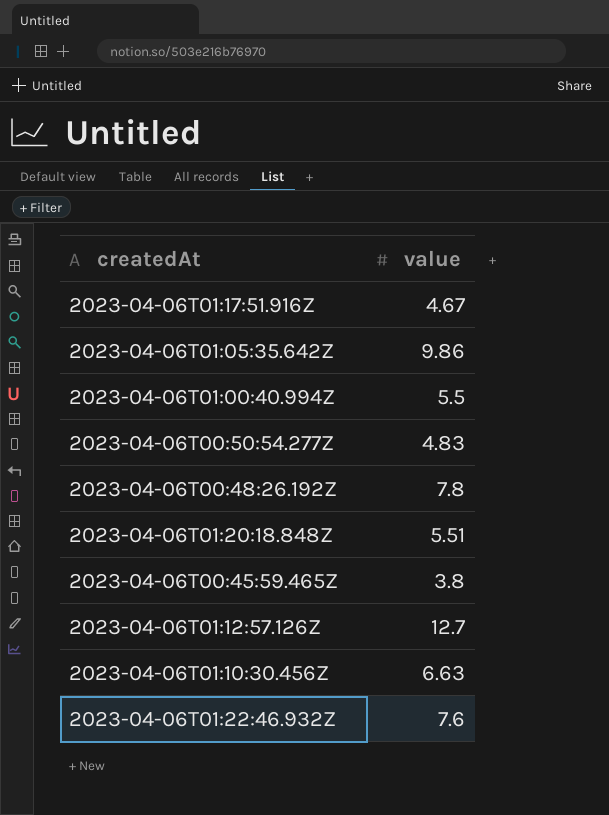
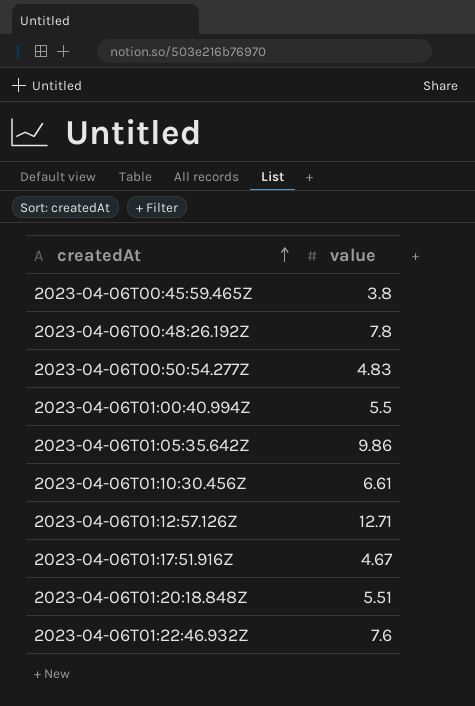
row order: none -> createdAt ascending
2023-04-06T01:10:30.456Z | value: 6.63 -> 6.61
2023-04-06T01:12:57.126Z | value: 12.7 -> 12.71

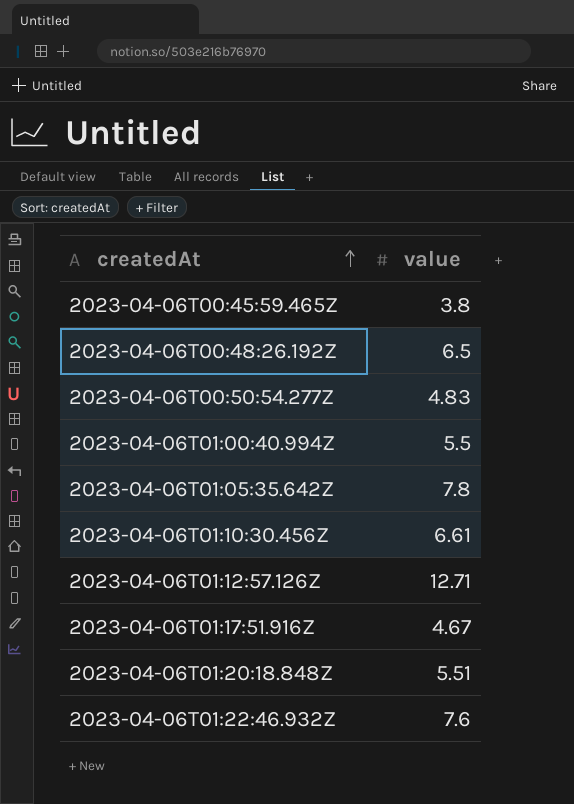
2023-04-06T00:48:26.192Z | value: 7.8 -> 6.5
2023-04-06T01:05:35.642Z | value: 9.86 -> 7.8

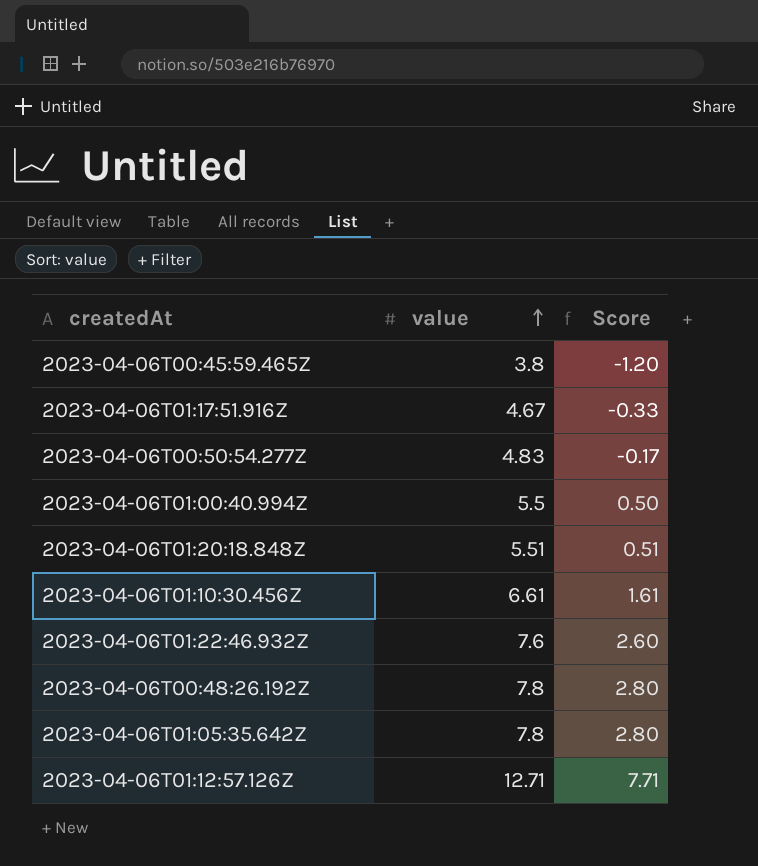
row order: createdAt ascending -> value ascending
column Score | formula: none -> [value] - 5
2023-04-06T00:48:26.192Z | value: 6.5 -> 7.8

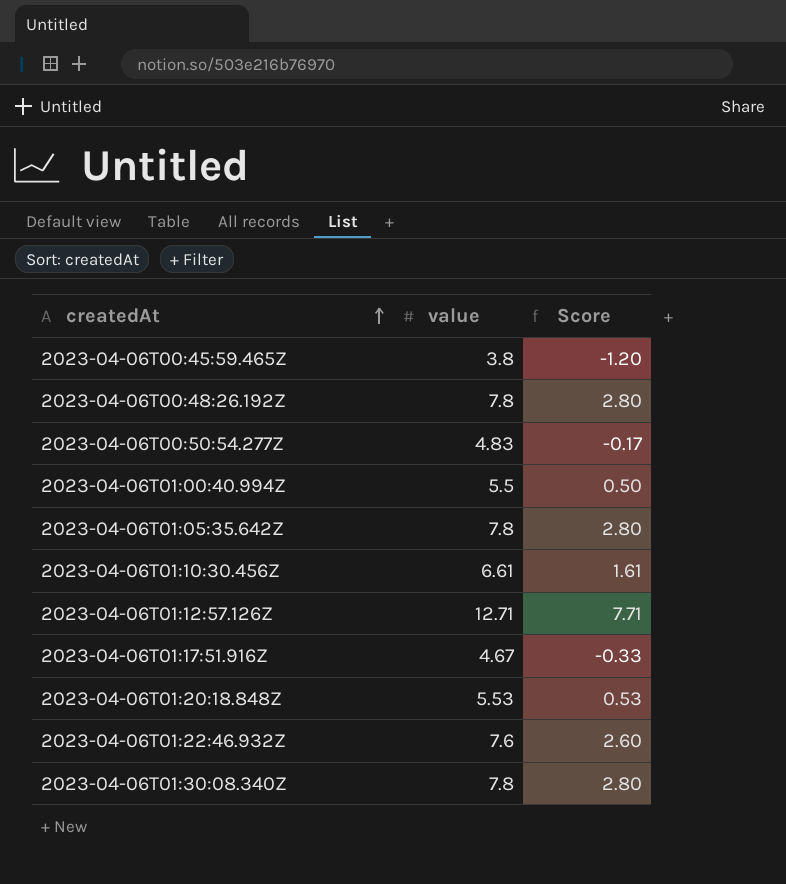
row order: value ascending -> createdAt ascending
2023-04-06T01:20:18.848Z | value: 5.51 -> 5.53
2023-04-06T01:20:18.848Z | Score: 0.51 -> 0.53
row 2023-04-06T01:30:08.340Z: none -> 7.8 | 2.80

